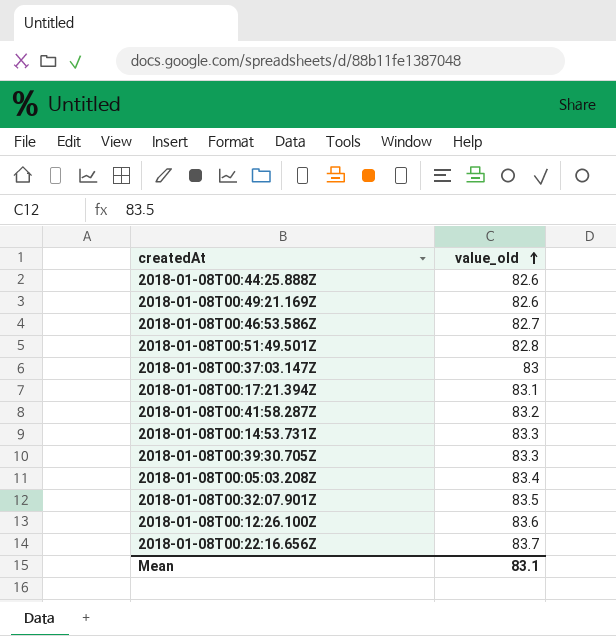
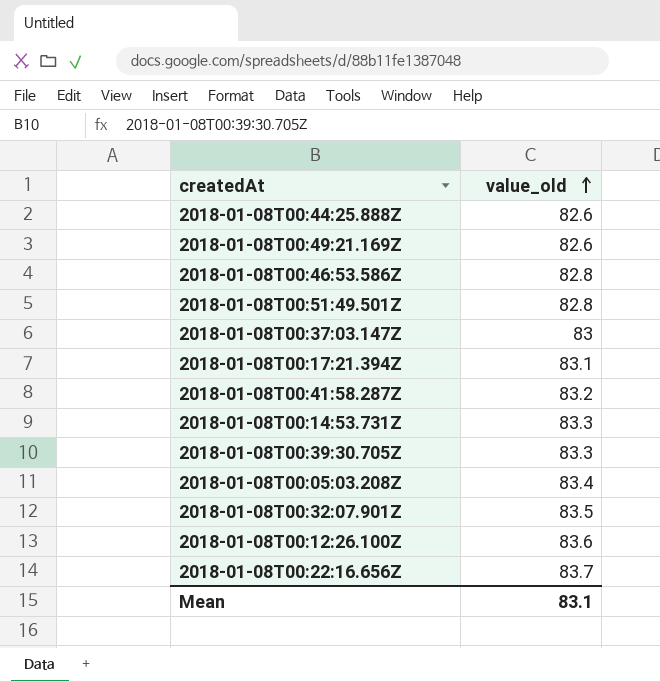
2018-01-08T00:46:53.586Z | value_old: 82.7 -> 82.8

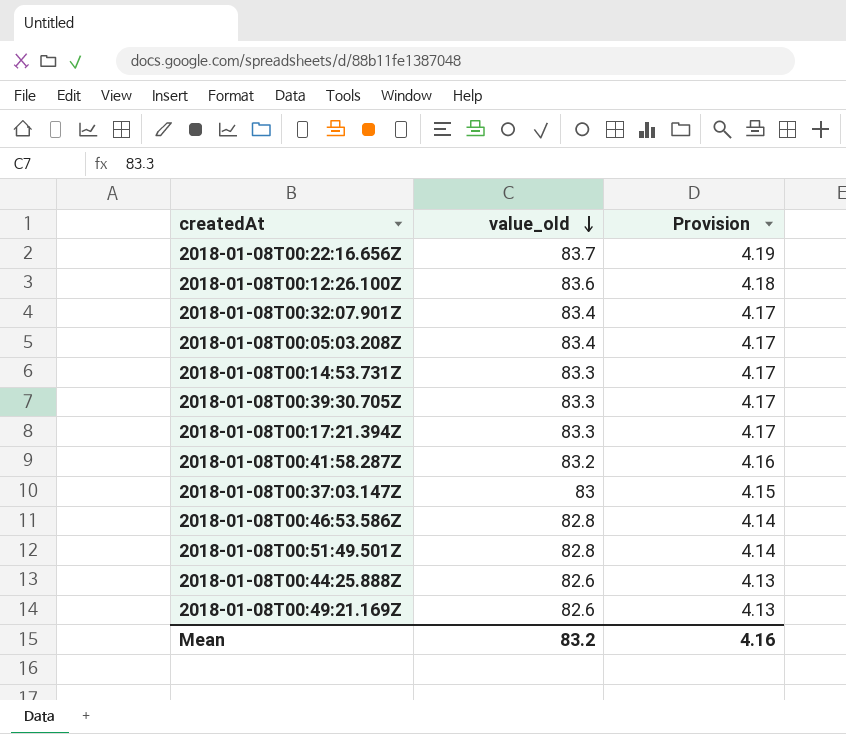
row order: value_old ascending -> value_old descending
column Provision | formula: none -> [value_old] * 0.05
2018-01-08T00:32:07.901Z | value_old: 83.5 -> 83.4
2018-01-08T00:17:21.394Z | value_old: 83.1 -> 83.3
Mean | value_old: 83.1 -> 83.2

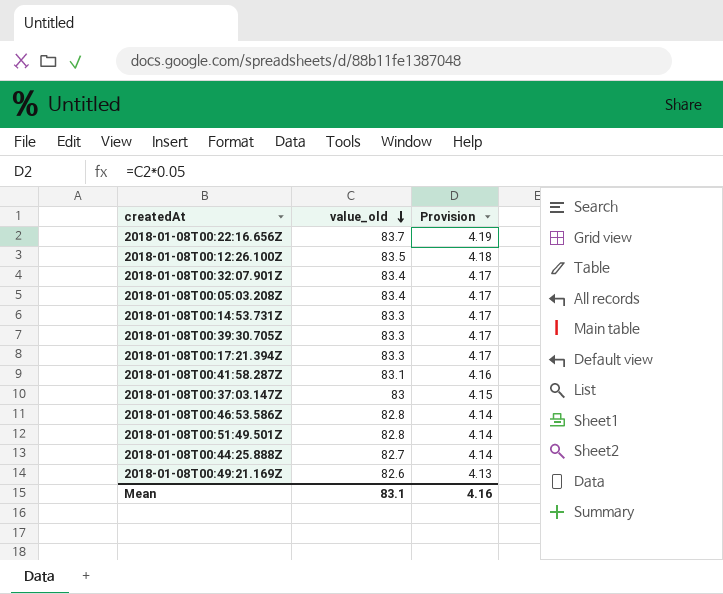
2018-01-08T00:12:26.100Z | value_old: 83.6 -> 83.5
2018-01-08T00:41:58.287Z | value_old: 83.2 -> 83.1
2018-01-08T00:44:25.888Z | value_old: 82.6 -> 82.7
2018-01-08T00:44:25.888Z | Provision: 4.13 -> 4.14
Mean | value_old: 83.2 -> 83.1

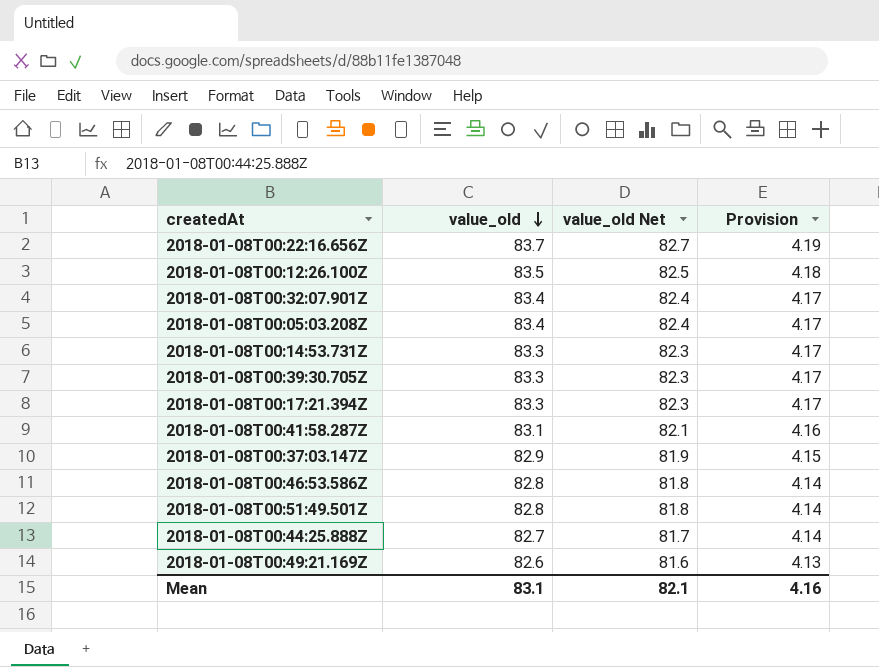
column value_old Net | formula: none -> [value_old] - 1
2018-01-08T00:37:03.147Z | value_old: 83 -> 82.9

